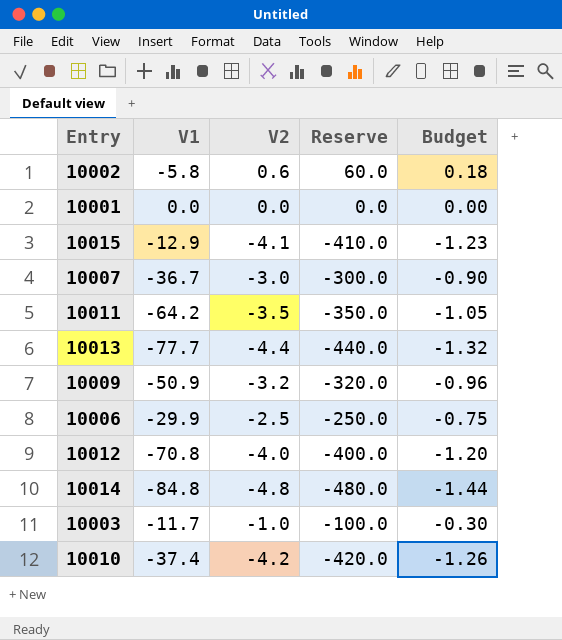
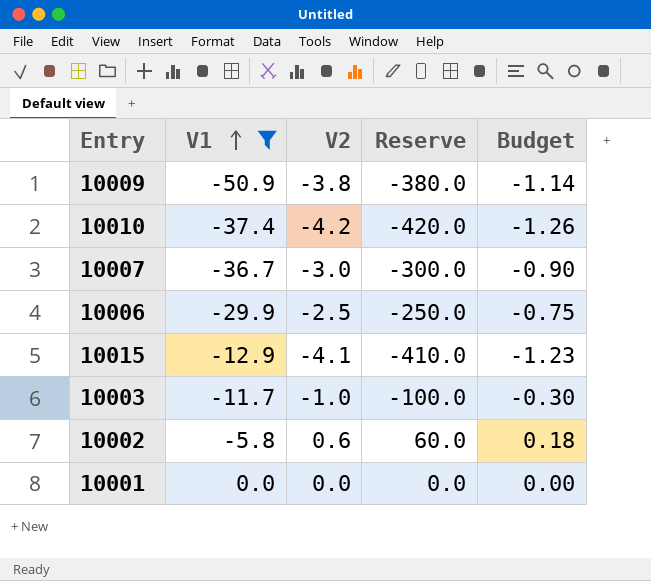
filter: none -> V1 >= -50.9
row order: none -> V1 ascending
10009 | V2: -3.2 -> -3.8
10009 | Reserve: -320.0 -> -380.0
10009 | Budget: -0.96 -> -1.14

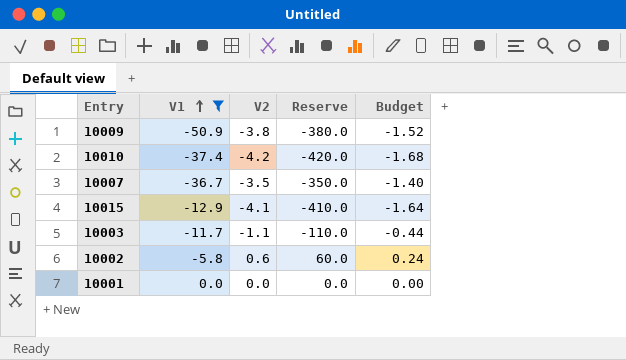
column Budget | formula: [V2] * 0.3 -> [V2] * 0.4
row 10006: -29.9 | -2.5 | -250.0 | -0.75 -> none
10007 | V2: -3.0 -> -3.5
10007 | Reserve: -300.0 -> -350.0
10003 | V2: -1.0 -> -1.1
10003 | Reserve: -100.0 -> -110.0

